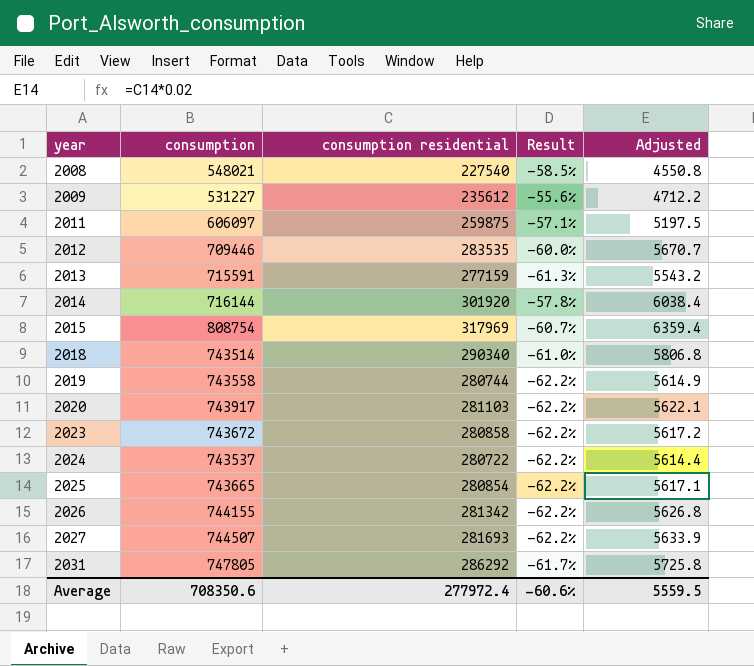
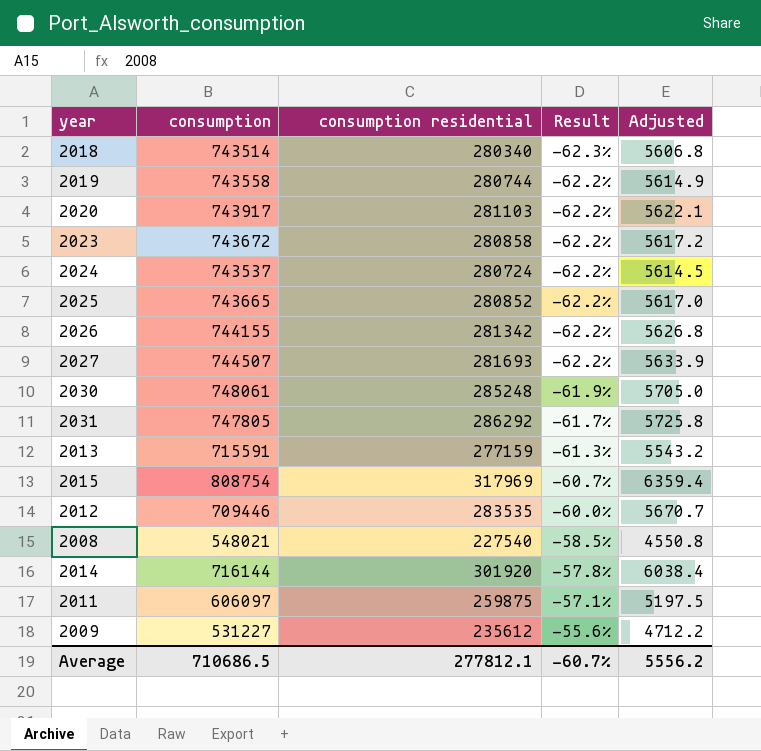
row order: year ascending -> Result ascending
2018 | consumption residential: 290340 -> 280340
2018 | Result: -61.0% -> -62.3%
2018 | Adjusted: 5806.8 -> 5606.8
2024 | consumption residential: 280722 -> 280724
2024 | Adjusted: 5614.4 -> 5614.5
2025 | consumption residential: 280854 -> 280852
2025 | Adjusted: 5617.1 -> 5617.0
row 2030: none -> 748061 | 285248 | -61.9% | 5705.0
Average | consumption: 708350.6 -> 710686.5
Average | consumption residential: 277972.4 -> 277812.1
Average | Result: -60.6% -> -60.7%
Average | Adjusted: 5559.5 -> 5556.2

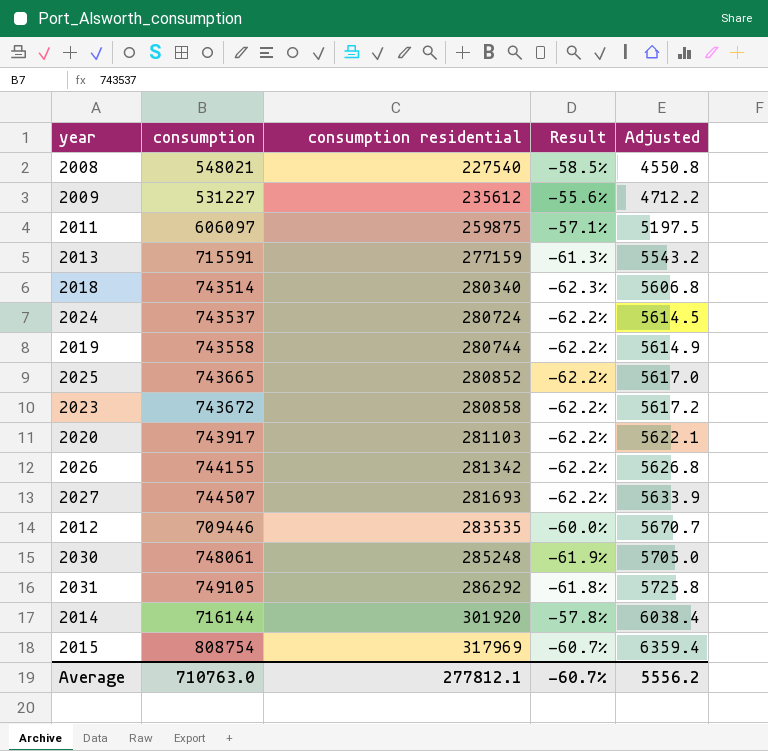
row order: Result ascending -> consumption residential ascending
2031 | consumption: 747805 -> 749105
2031 | Result: -61.7% -> -61.8%
Average | consumption: 710686.5 -> 710763.0

